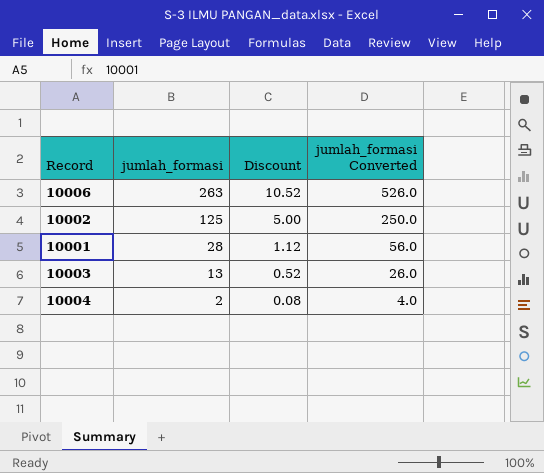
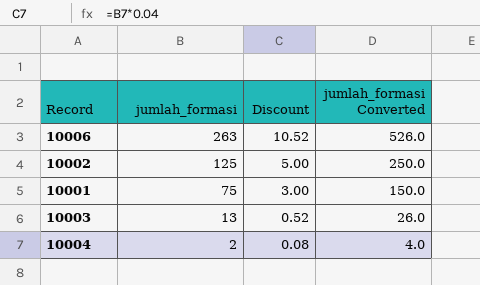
10001 | jumlah_formasi: 28 -> 75
10001 | Discount: 1.12 -> 3.00
10001 | jumlah_formasi Converted: 56.0 -> 150.0

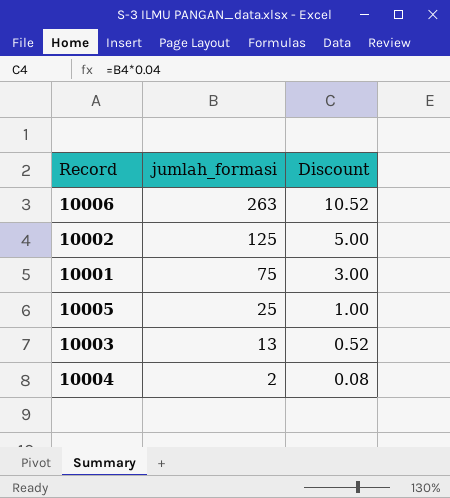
column jumlah_formasi Converted | formula: [jumlah_formasi] * 2 -> none
row 10005: none -> 25 | 1.00

